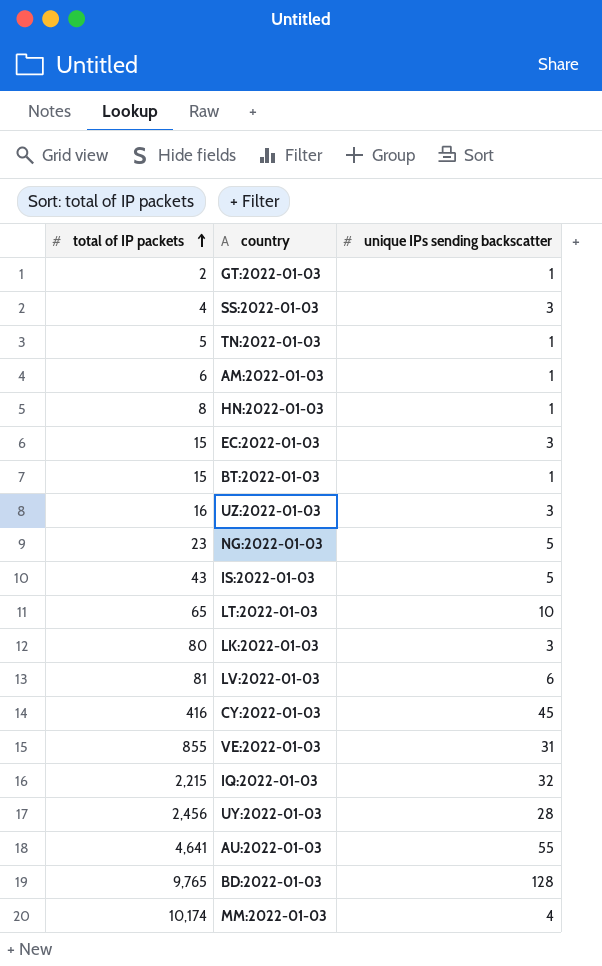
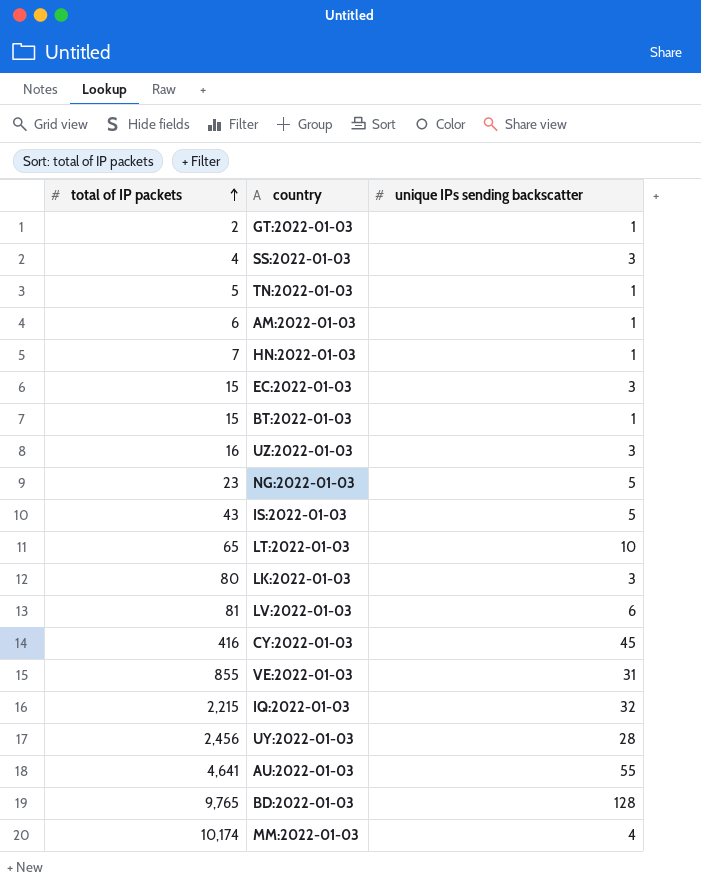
HN:2022-01-03 | total of IP packets: 8 -> 7

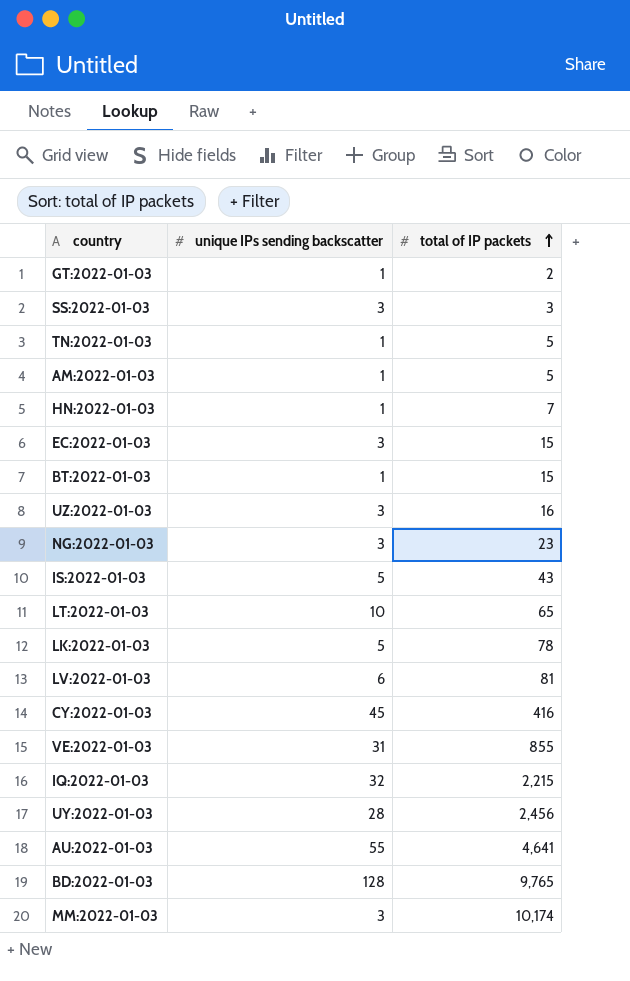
column total of IP packets | position: 1 -> 3
SS:2022-01-03 | total of IP packets: 4 -> 3
AM:2022-01-03 | total of IP packets: 6 -> 5
NG:2022-01-03 | unique IPs sending backscatter: 5 -> 3
LK:2022-01-03 | unique IPs sending backscatter: 3 -> 5
LK:2022-01-03 | total of IP packets: 80 -> 78
MM:2022-01-03 | unique IPs sending backscatter: 4 -> 3

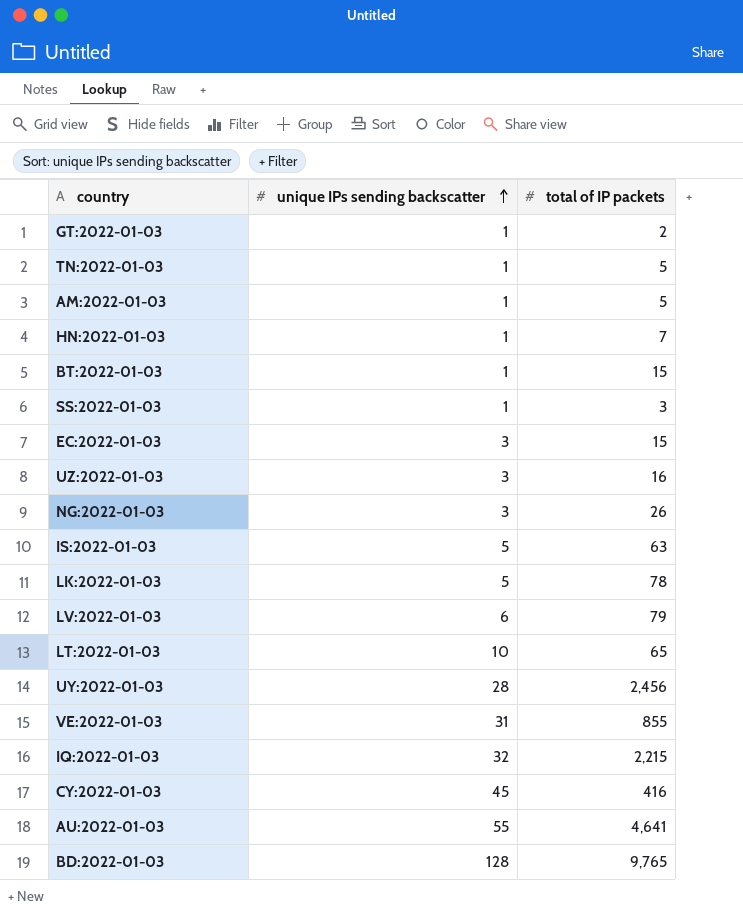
row order: total of IP packets ascending -> unique IPs sending backscatter ascending
row MM:2022-01-03: 3 | 10,174 -> none
SS:2022-01-03 | unique IPs sending backscatter: 3 -> 1
NG:2022-01-03 | total of IP packets: 23 -> 26
IS:2022-01-03 | total of IP packets: 43 -> 63
LV:2022-01-03 | total of IP packets: 81 -> 79

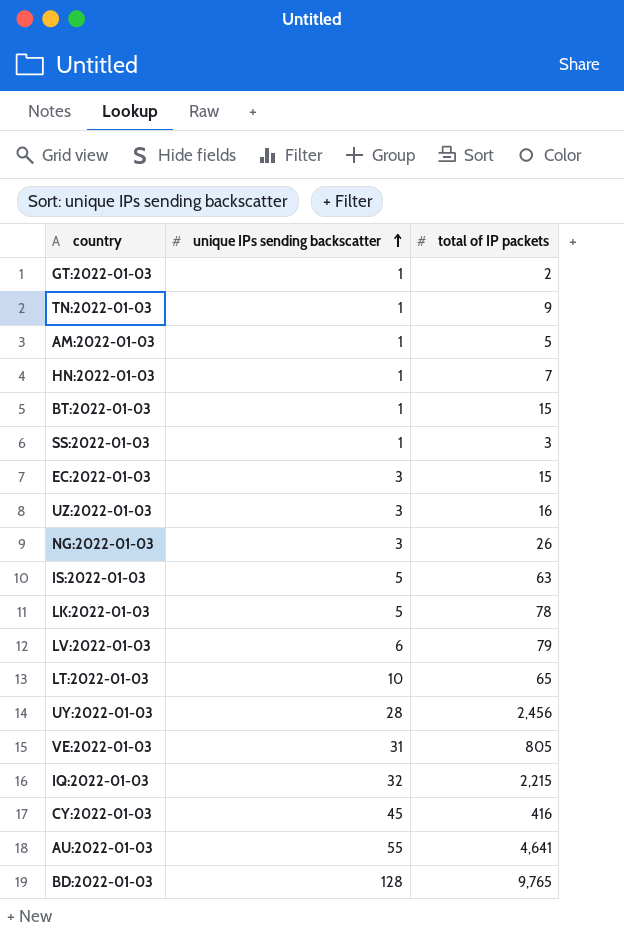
TN:2022-01-03 | total of IP packets: 5 -> 9
VE:2022-01-03 | total of IP packets: 855 -> 805

